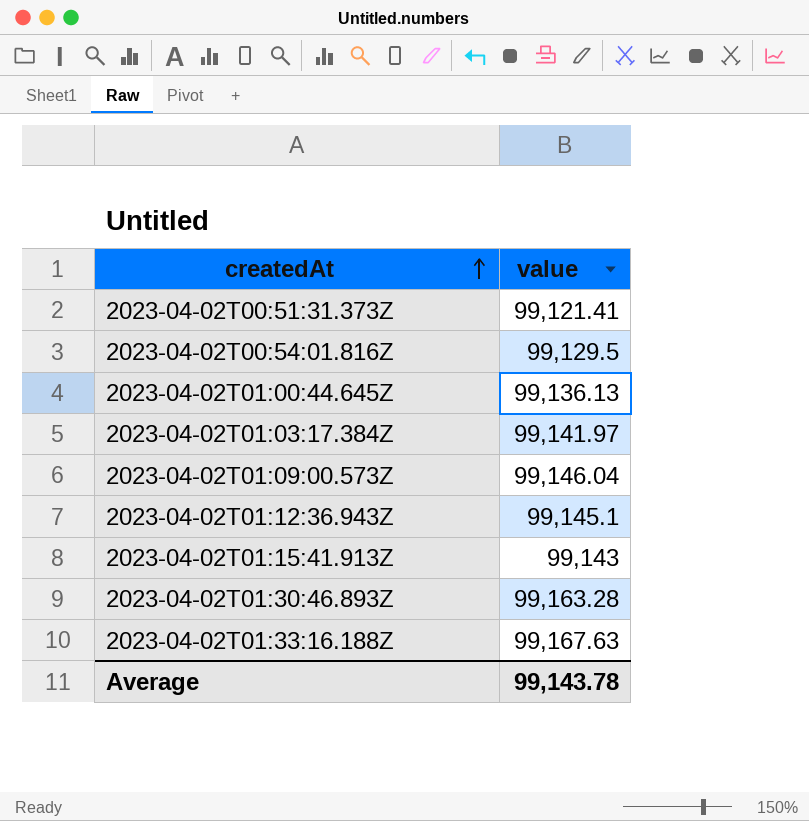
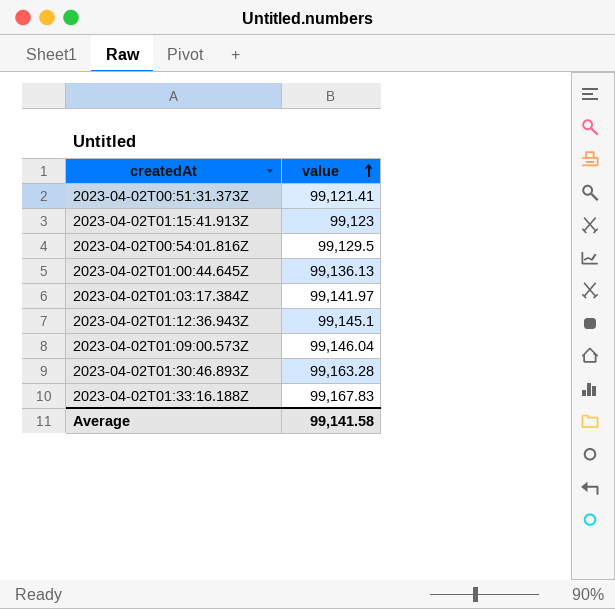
row order: createdAt ascending -> value ascending
2023-04-02T01:15:41.913Z | value: 99,143 -> 99,123
2023-04-02T01:33:16.188Z | value: 99,167.63 -> 99,167.83
Average | value: 99,143.78 -> 99,141.58

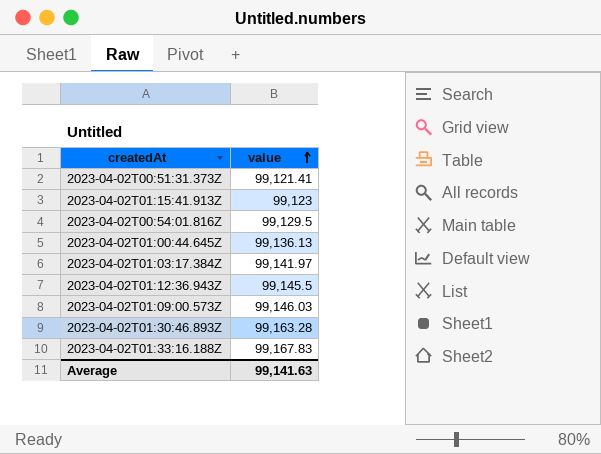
2023-04-02T01:12:36.943Z | value: 99,145.1 -> 99,145.5
2023-04-02T01:09:00.573Z | value: 99,146.04 -> 99,146.03
Average | value: 99,141.58 -> 99,141.63

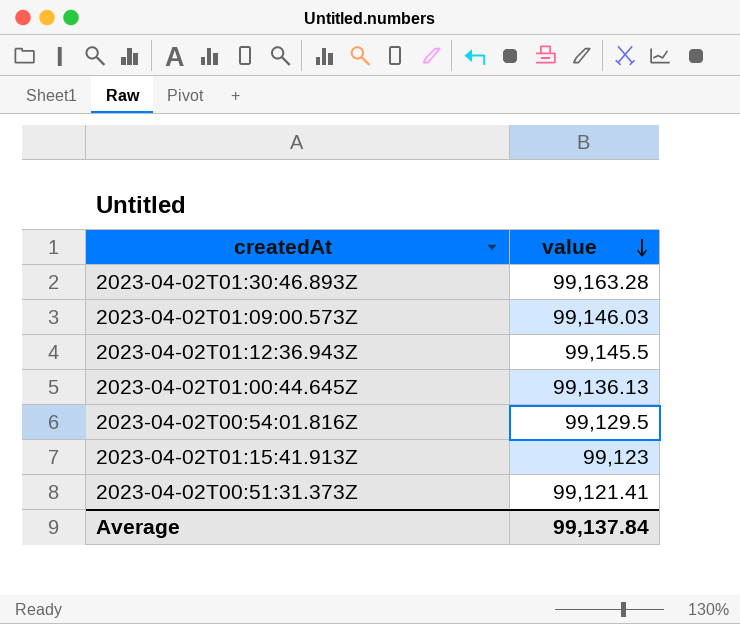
row order: value ascending -> value descending
row 2023-04-02T01:03:17.384Z: 99,141.97 -> none
row 2023-04-02T01:33:16.188Z: 99,167.83 -> none
Average | value: 99,141.63 -> 99,137.84

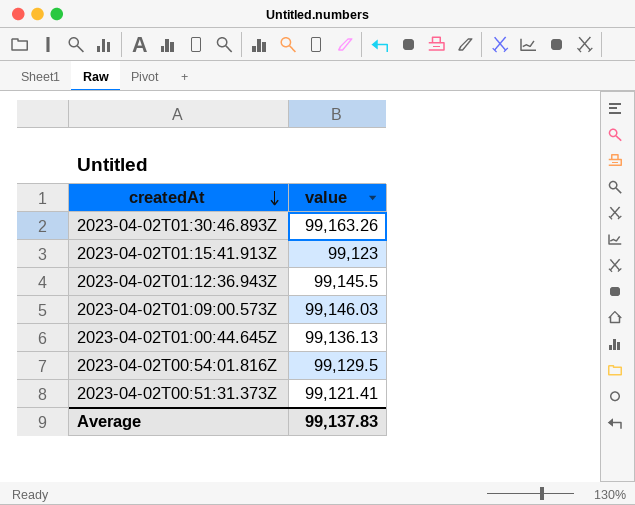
row order: value descending -> createdAt descending
2023-04-02T01:30:46.893Z | value: 99,163.28 -> 99,163.26
Average | value: 99,137.84 -> 99,137.83

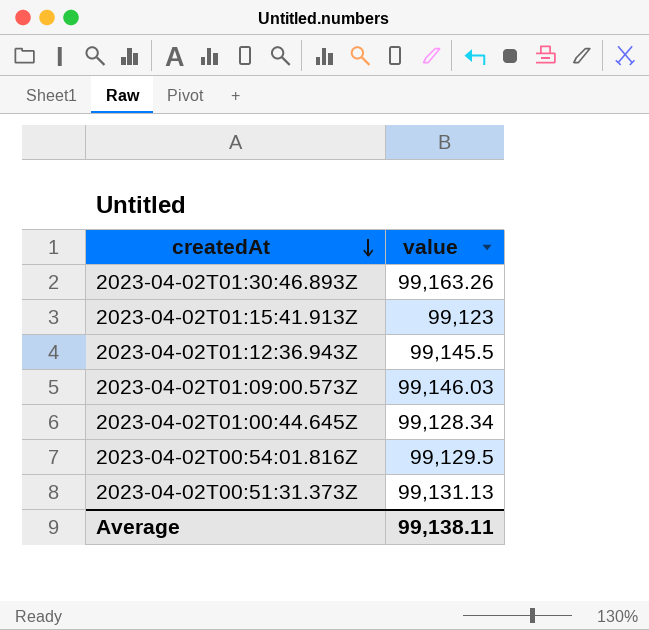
2023-04-02T01:00:44.645Z | value: 99,136.13 -> 99,128.34
2023-04-02T00:51:31.373Z | value: 99,121.41 -> 99,131.13
Average | value: 99,137.83 -> 99,138.11

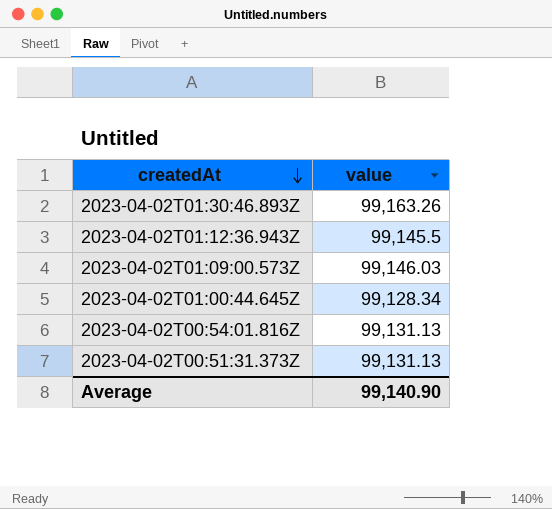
row 2023-04-02T01:15:41.913Z: 99,123 -> none
2023-04-02T00:54:01.816Z | value: 99,129.5 -> 99,131.13
Average | value: 99,138.11 -> 99,140.90

